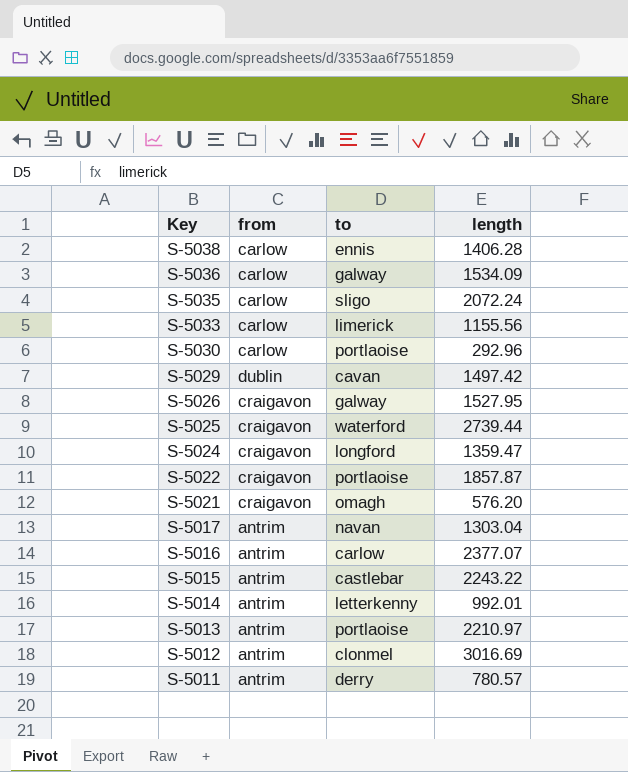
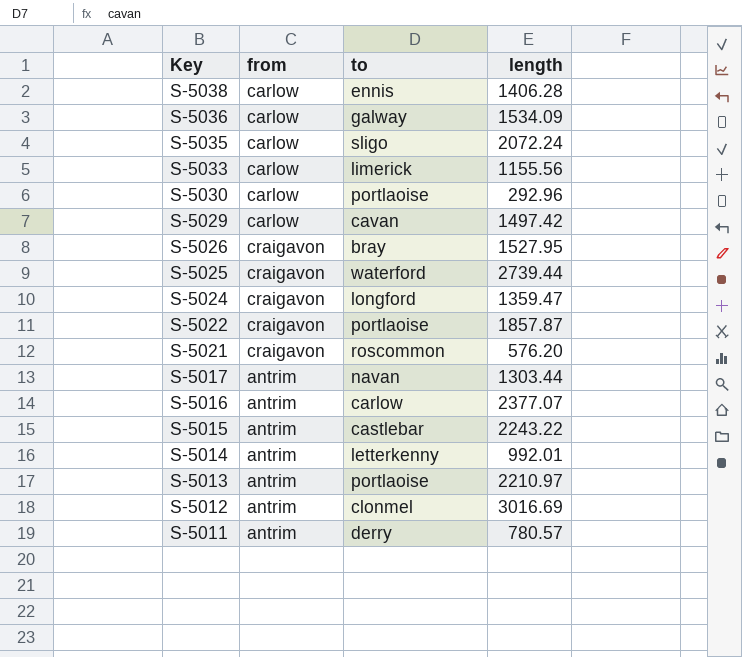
S-5029 | from: dublin -> carlow
S-5026 | to: galway -> bray
S-5021 | to: omagh -> roscommon
S-5017 | length: 1303.04 -> 1303.44

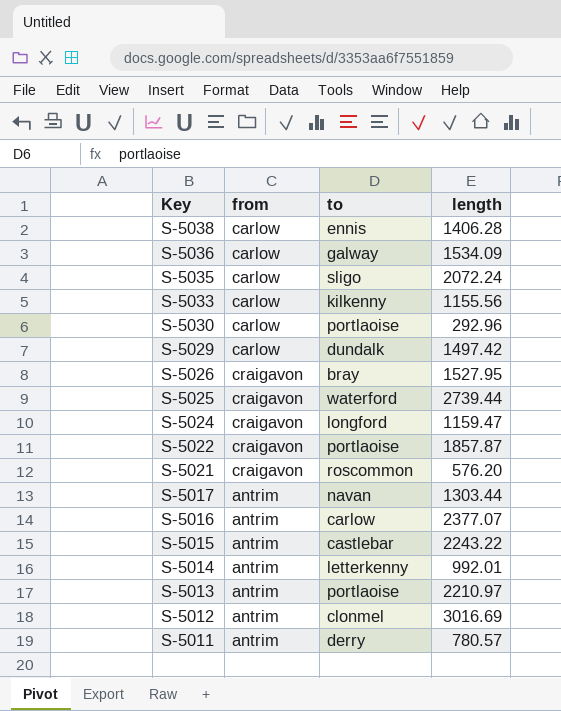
S-5033 | to: limerick -> kilkenny
S-5029 | to: cavan -> dundalk
S-5024 | length: 1359.47 -> 1159.47

